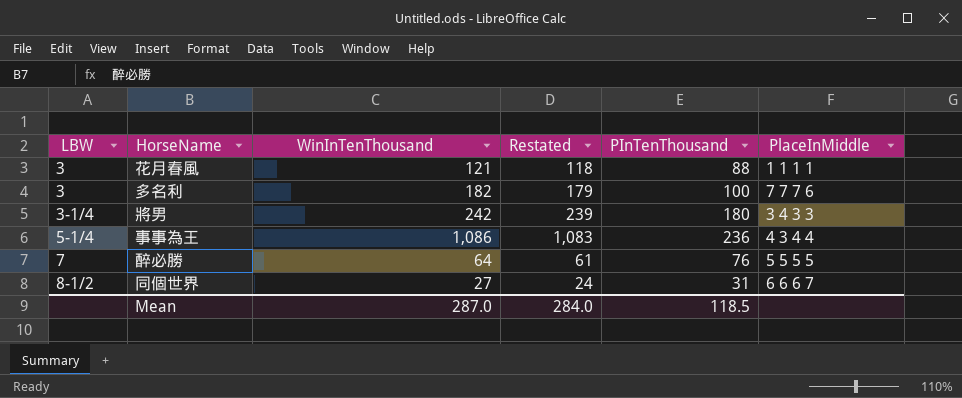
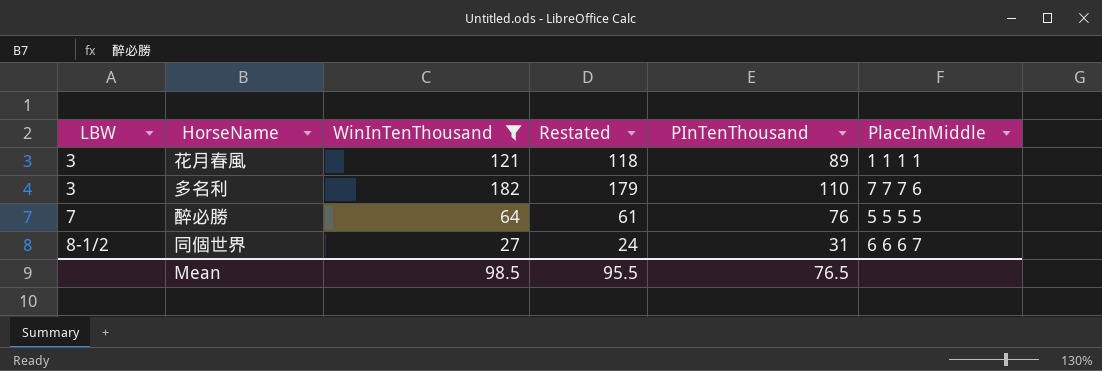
filter: none -> WinInTenThousand <= 182
花月春風 | PInTenThousand: 88 -> 89
多名利 | PInTenThousand: 100 -> 110
Mean | WinInTenThousand: 287.0 -> 98.5
Mean | Restated: 284.0 -> 95.5
Mean | PInTenThousand: 118.5 -> 76.5

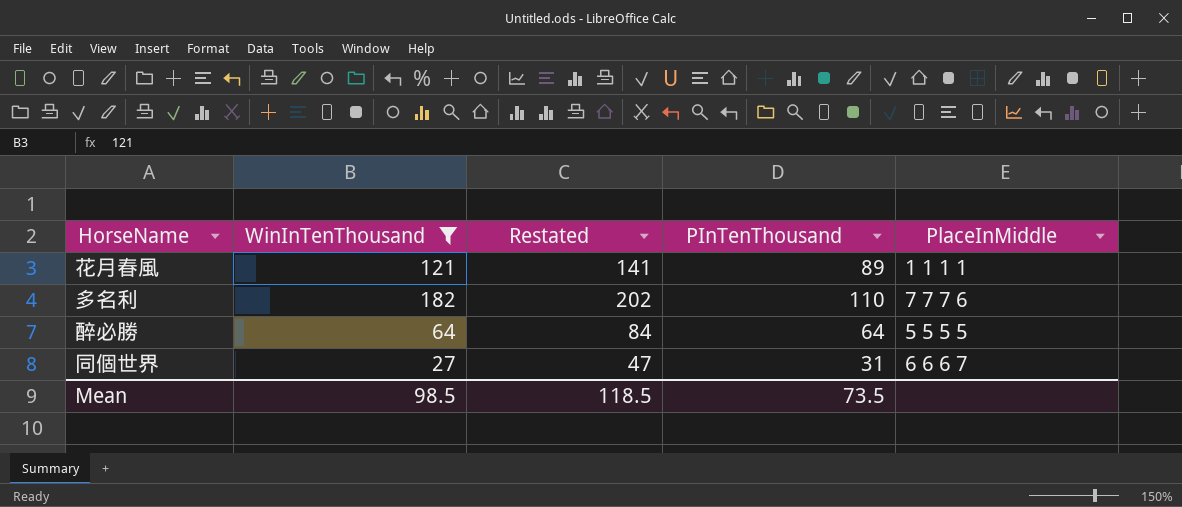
column LBW | position: 1 -> none
column Restated | formula: [WinInTenThousand] - 3 -> [WinInTenThousand] + 20
醉必勝 | PInTenThousand: 76 -> 64
Mean | Restated: 95.5 -> 118.5
Mean | PInTenThousand: 76.5 -> 73.5

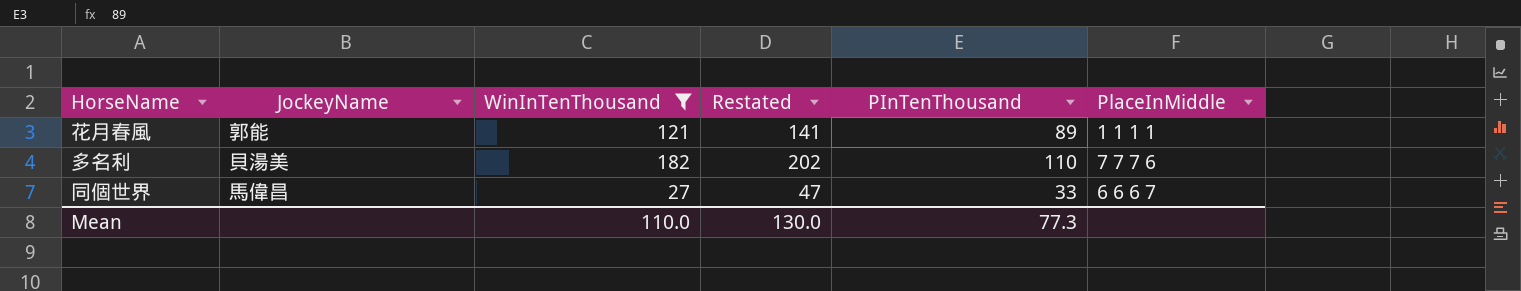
column JockeyName | position: none -> 2
row 醉必勝: 64 | 84 | 64 | 5 5 5 5 -> none
同個世界 | PInTenThousand: 31 -> 33
Mean | WinInTenThousand: 98.5 -> 110.0
Mean | Restated: 118.5 -> 130.0
Mean | PInTenThousand: 73.5 -> 77.3

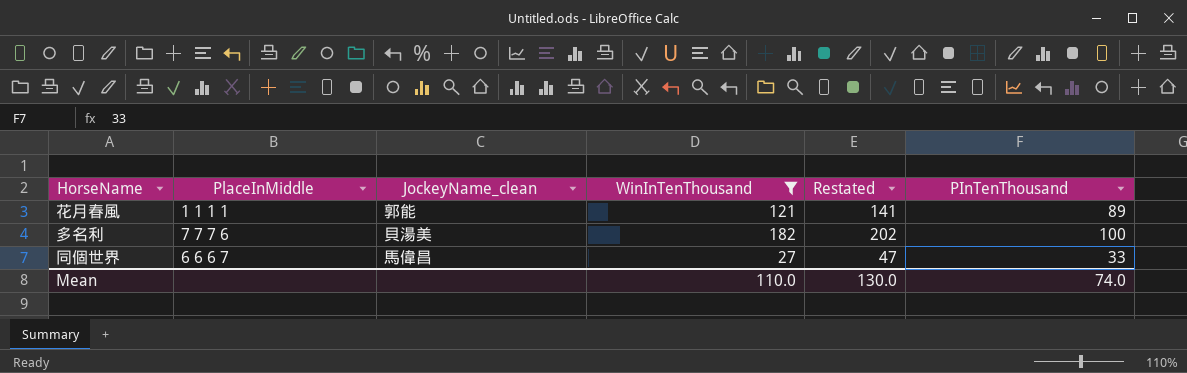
column PlaceInMiddle | position: 6 -> 2
column name: JockeyName -> JockeyName_clean
多名利 | PInTenThousand: 110 -> 100
Mean | PInTenThousand: 77.3 -> 74.0

